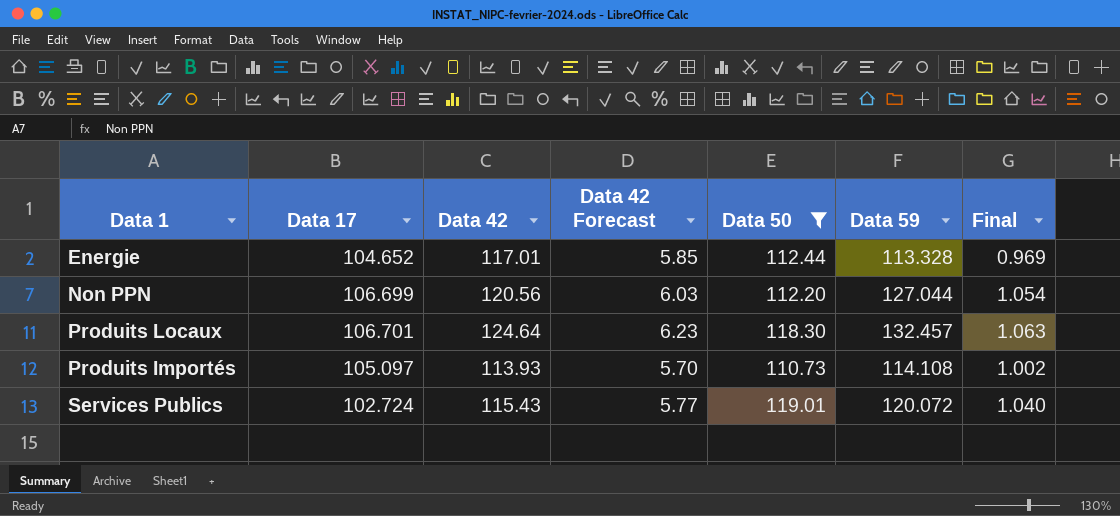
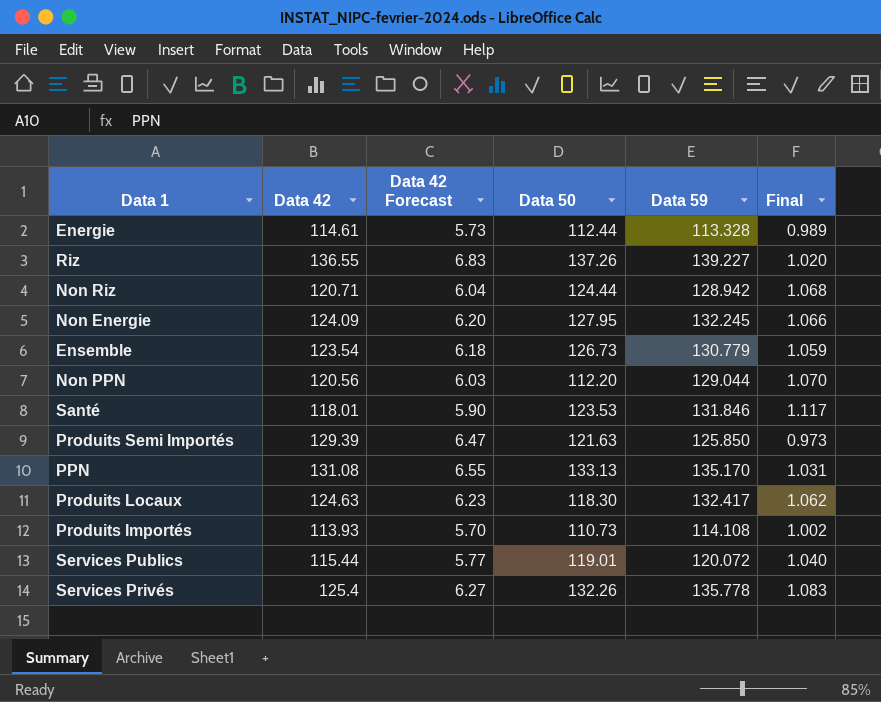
filter: Data 50 <= 119.01 -> none
column Data 17 | position: 2 -> none
Energie | Data 42: 117.01 -> 114.61
Energie | Data 42 Forecast: 5.85 -> 5.73
Energie | Final: 0.969 -> 0.989
Non PPN | Data 59: 127.044 -> 129.044
Non PPN | Final: 1.054 -> 1.070
Produits Locaux | Data 42: 124.64 -> 124.63
Produits Locaux | Data 59: 132.457 -> 132.417
Produits Locaux | Final: 1.063 -> 1.062
Services Publics | Data 42: 115.43 -> 115.44

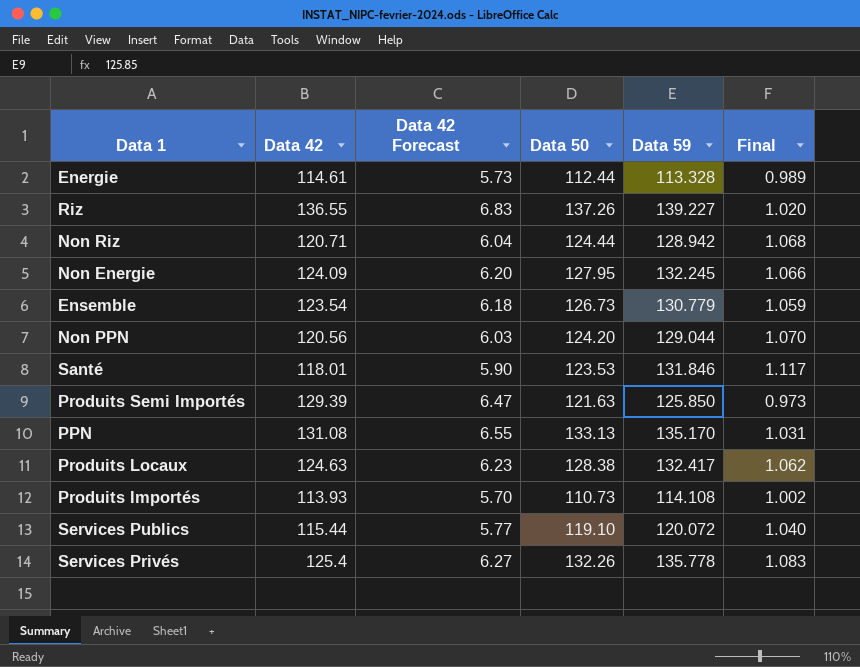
Non PPN | Data 50: 112.20 -> 124.20
Produits Locaux | Data 50: 118.30 -> 128.38
Services Publics | Data 50: 119.01 -> 119.10

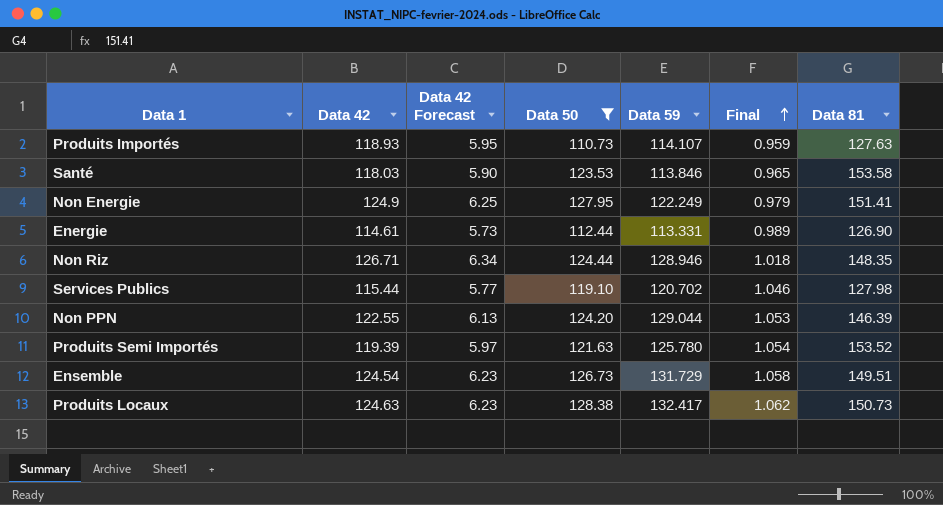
filter: none -> Data 50 <= 128.38
row order: none -> Final ascending
column Data 81 | position: none -> 7
Produits Importés | Data 42: 113.93 -> 118.93
Produits Importés | Data 42 Forecast: 5.70 -> 5.95
Produits Importés | Data 59: 114.108 -> 114.107
Produits Importés | Final: 1.002 -> 0.959
Santé | Data 42: 118.01 -> 118.03
Santé | Data 59: 131.846 -> 113.846
Santé | Final: 1.117 -> 0.965
Non Energie | Data 42: 124.09 -> 124.9
Non Energie | Data 42 Forecast: 6.20 -> 6.25
Non Energie | Data 59: 132.245 -> 122.249
Non Energie | Final: 1.066 -> 0.979
Energie | Data 59: 113.328 -> 113.331
Non Riz | Data 42: 120.71 -> 126.71
Non Riz | Data 42 Forecast: 6.04 -> 6.34
Non Riz | Data 59: 128.942 -> 128.946
Non Riz | Final: 1.068 -> 1.018
Services Publics | Data 59: 120.072 -> 120.702
Services Publics | Final: 1.040 -> 1.046
Non PPN | Data 42: 120.56 -> 122.55
Non PPN | Data 42 Forecast: 6.03 -> 6.13
Non PPN | Final: 1.070 -> 1.053
Produits Semi Importés | Data 42: 129.39 -> 119.39
Produits Semi Importés | Data 42 Forecast: 6.47 -> 5.97
Produits Semi Importés | Data 59: 125.850 -> 125.780
Produits Semi Importés | Final: 0.973 -> 1.054
Ensemble | Data 42: 123.54 -> 124.54
Ensemble | Data 42 Forecast: 6.18 -> 6.23
Ensemble | Data 59: 130.779 -> 131.729
Ensemble | Final: 1.059 -> 1.058

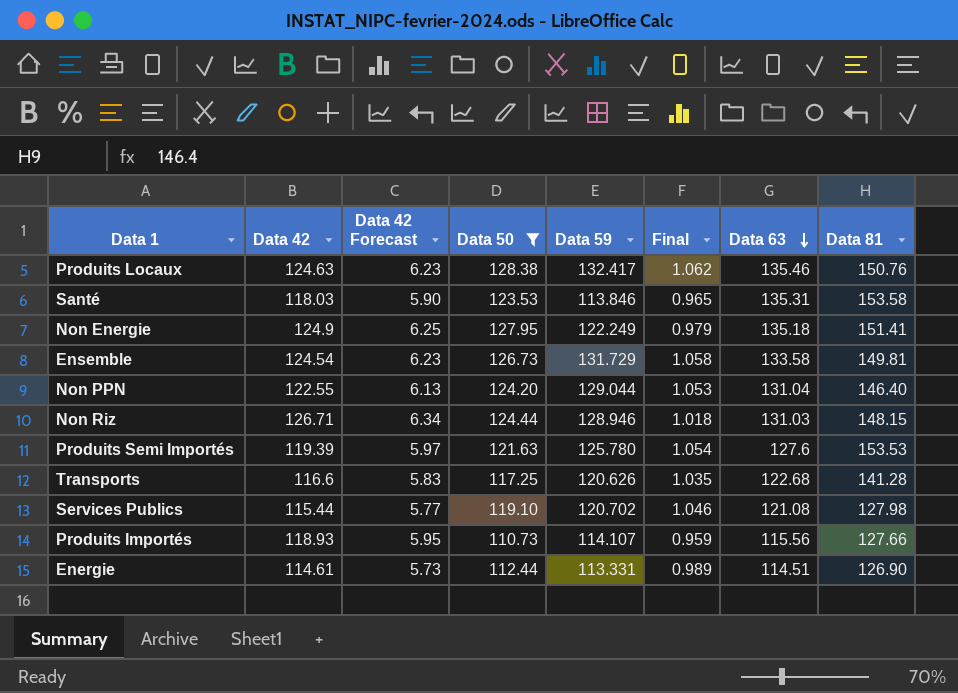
row order: Final ascending -> Data 63 descending
column Data 63 | position: none -> 7
Produits Locaux | Data 81: 150.73 -> 150.76
Ensemble | Data 81: 149.51 -> 149.81
Non PPN | Data 81: 146.39 -> 146.40
Non Riz | Data 81: 148.35 -> 148.15
Produits Semi Importés | Data 81: 153.52 -> 153.53
row Transports: none -> 116.6 | 5.83 | 117.25 | 120.626 | 1.035 | 122.68 | 141.28
Produits Importés | Data 81: 127.63 -> 127.66

